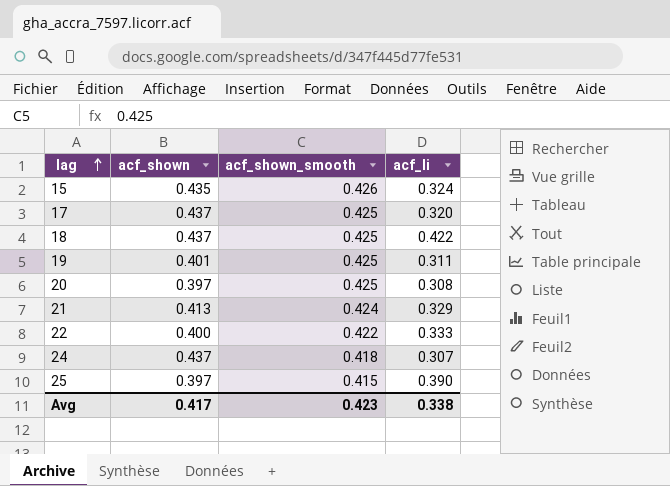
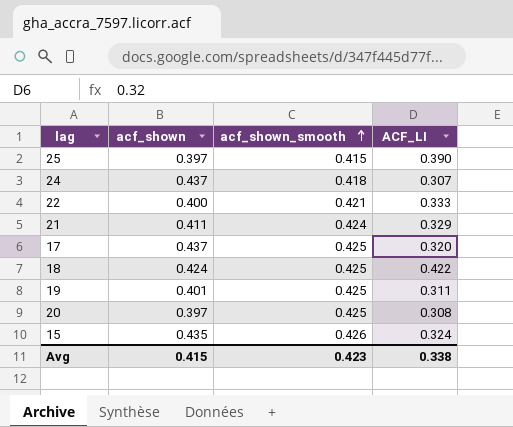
row order: lag ascending -> acf_shown_smooth ascending
column name: acf_li -> ACF_LI
22 | acf_shown_smooth: 0.422 -> 0.421
21 | acf_shown: 0.413 -> 0.411
18 | acf_shown: 0.437 -> 0.424
Avg | acf_shown: 0.417 -> 0.415

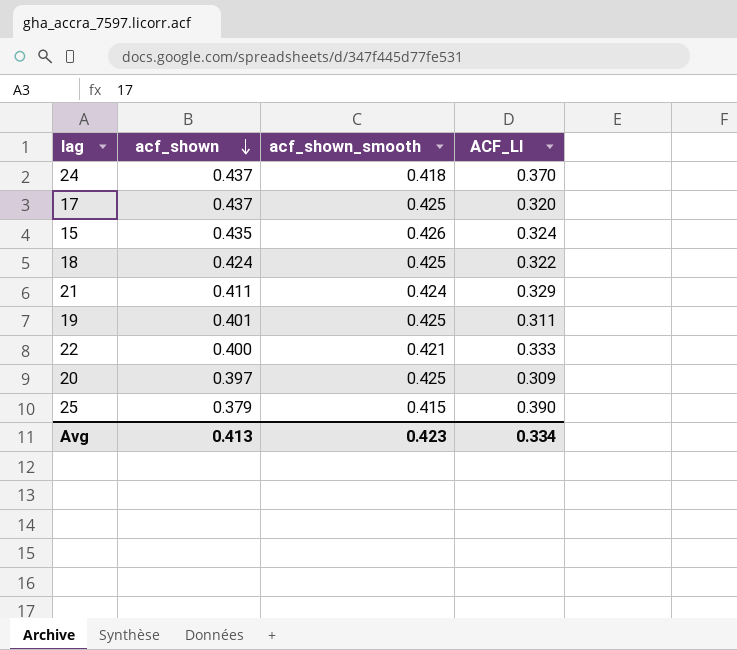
row order: acf_shown_smooth ascending -> acf_shown descending
24 | ACF_LI: 0.307 -> 0.370
18 | ACF_LI: 0.422 -> 0.322
20 | ACF_LI: 0.308 -> 0.309
25 | acf_shown: 0.397 -> 0.379
Avg | acf_shown: 0.415 -> 0.413
Avg | ACF_LI: 0.338 -> 0.334

